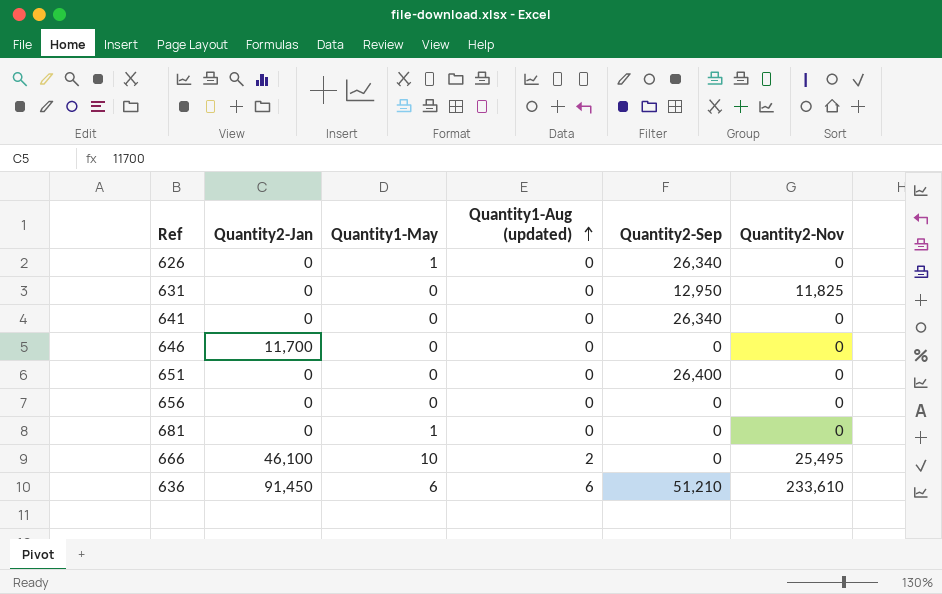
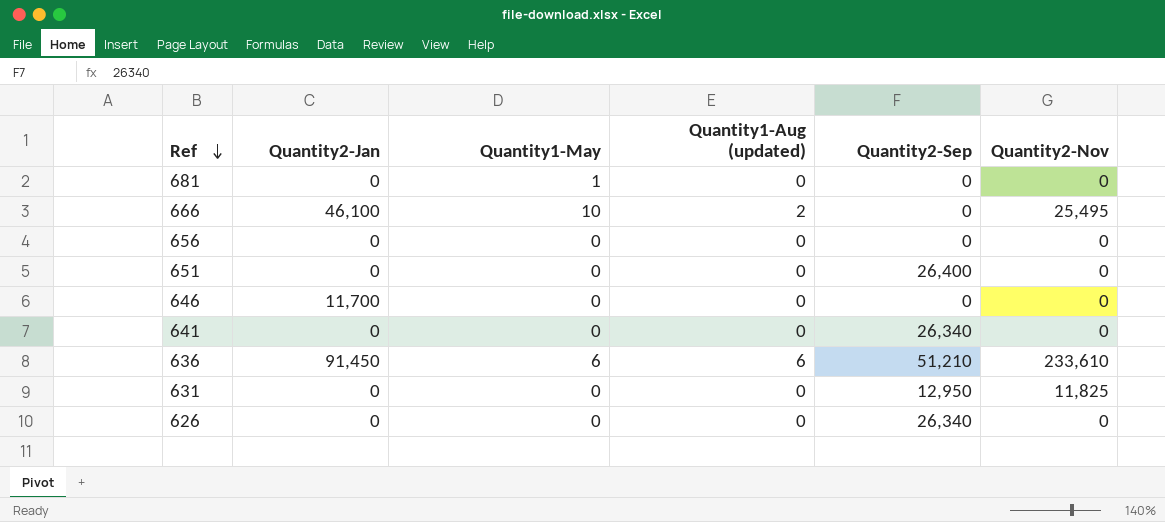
row order: Quantity1-Aug (updated) ascending -> Ref descending
626 | Quantity1-May: 1 -> 0

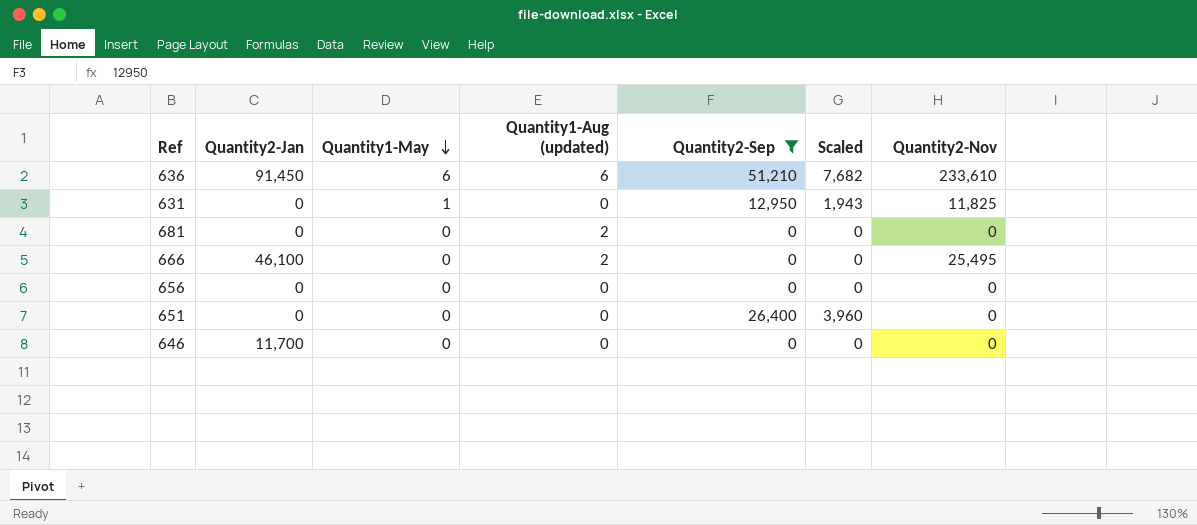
filter: none -> Quantity2-Sep != 26,340
row order: Ref descending -> Quantity1-May descending
column Scaled | formula: none -> [Quantity2-Sep] * 0.15
631 | Quantity1-May: 0 -> 1
681 | Quantity1-May: 1 -> 0
681 | Quantity1-Aug (updated): 0 -> 2
666 | Quantity1-May: 10 -> 0

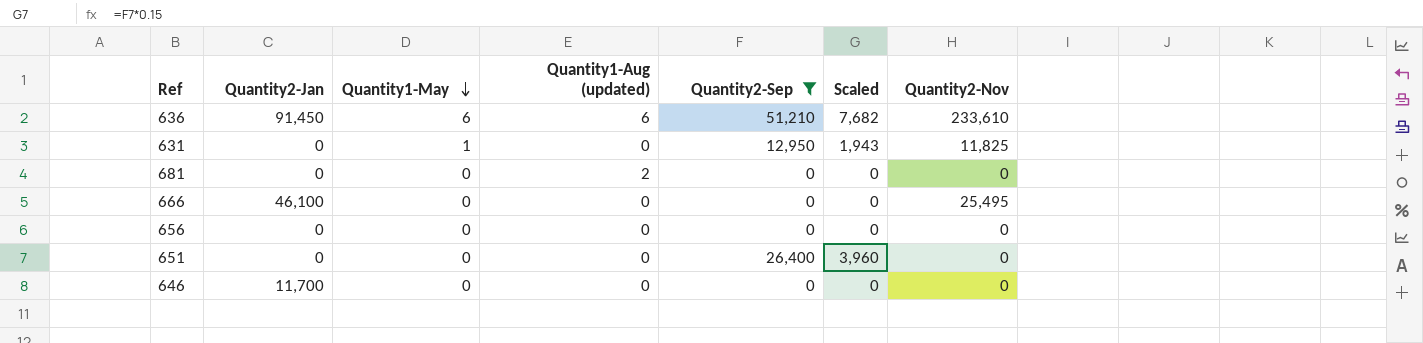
666 | Quantity1-Aug (updated): 2 -> 0

